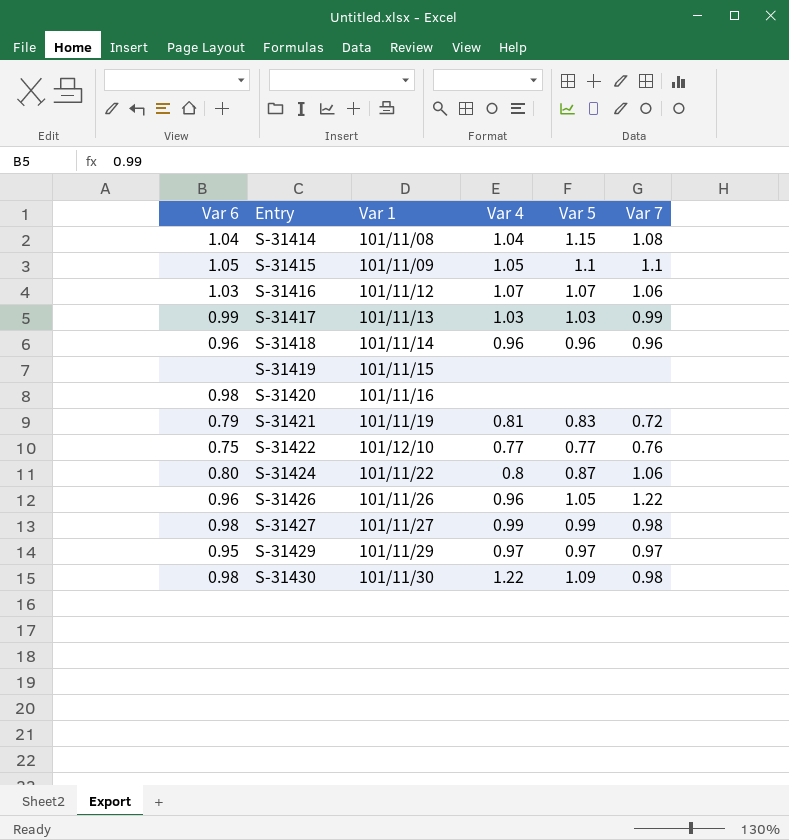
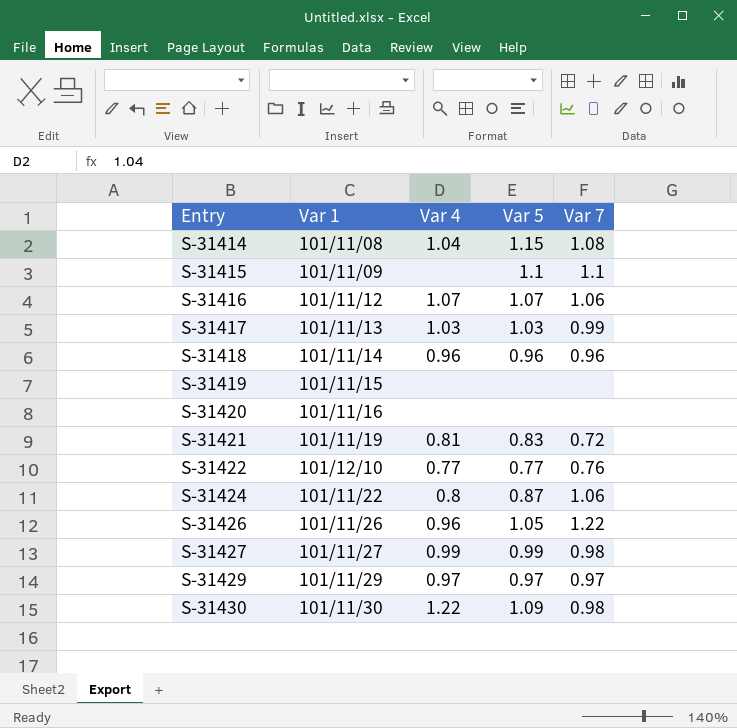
column Var 6 | position: 1 -> none
S-31415 | Var 4: 1.05 -> none

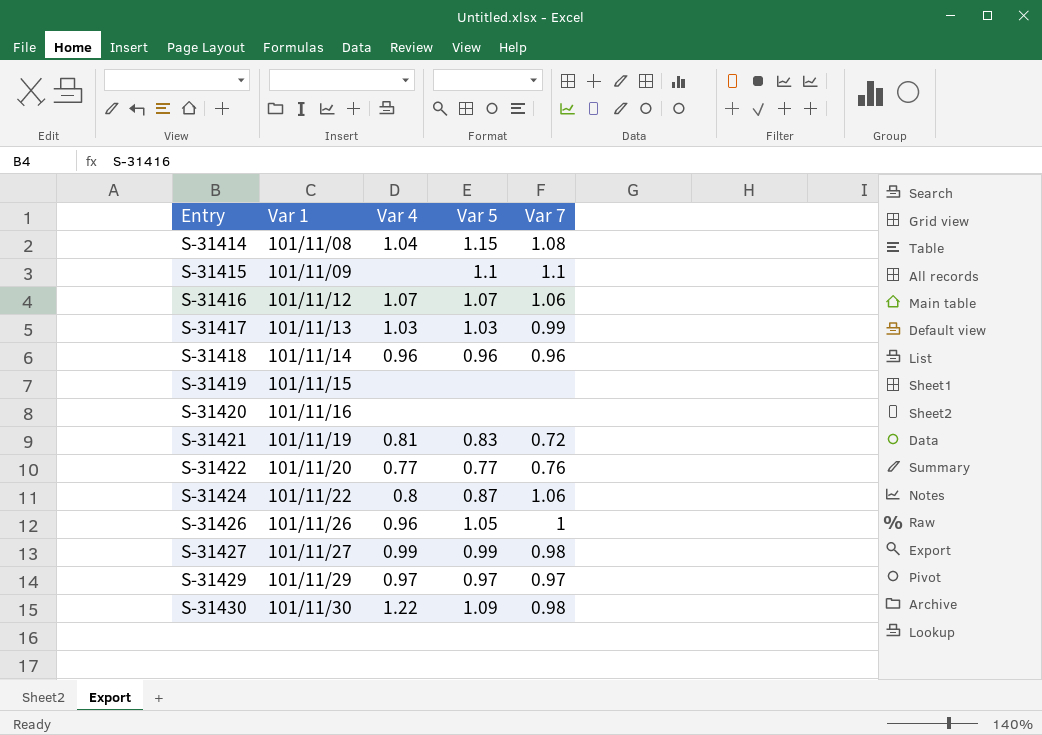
S-31422 | Var 1: 101/12/10 -> 101/11/20
S-31426 | Var 7: 1.22 -> 1

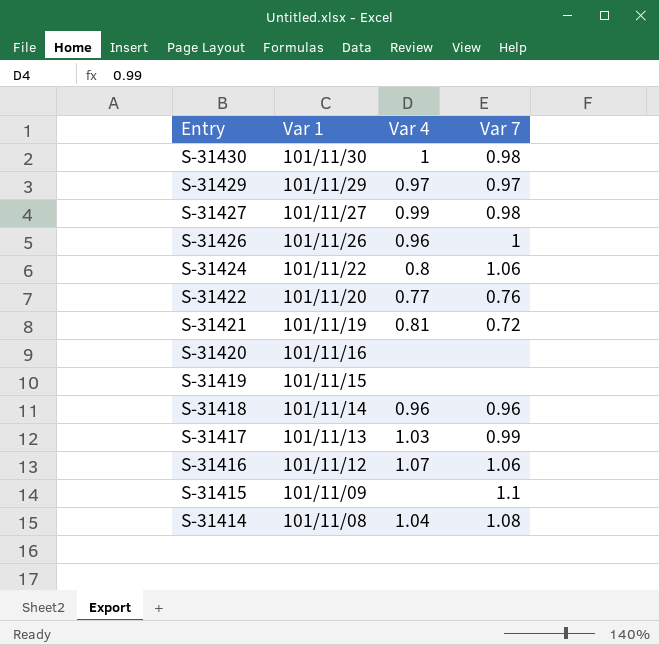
row order: Entry ascending -> Entry descending
column Var 5 | position: 4 -> none
S-31430 | Var 4: 1.22 -> 1

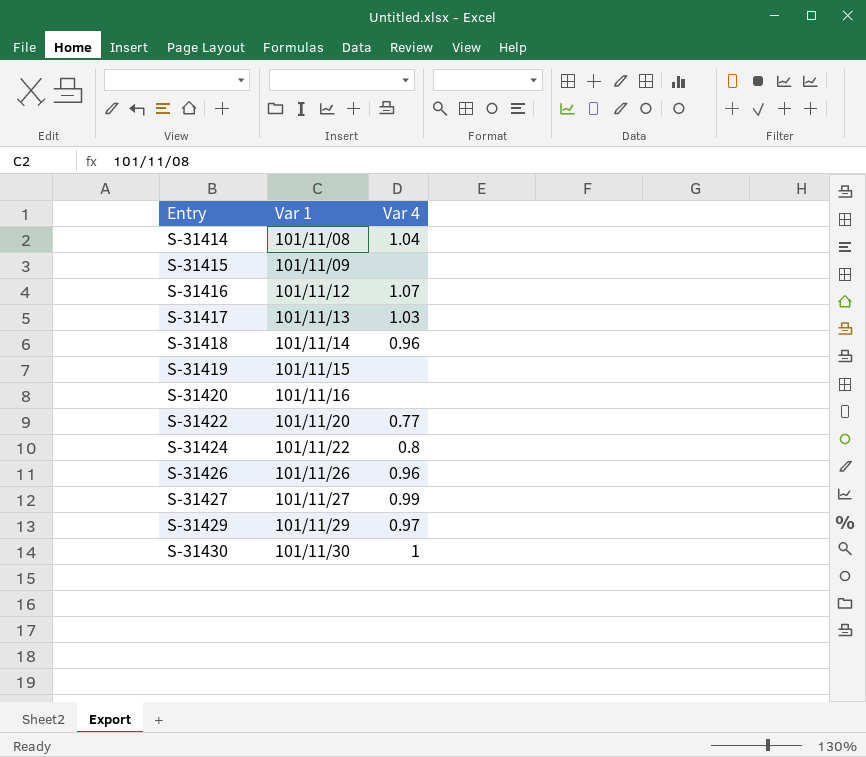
row order: Entry descending -> Entry ascending
column Var 7 | position: 4 -> none
row S-31421: 101/11/19 | 0.81 | 0.72 -> none

